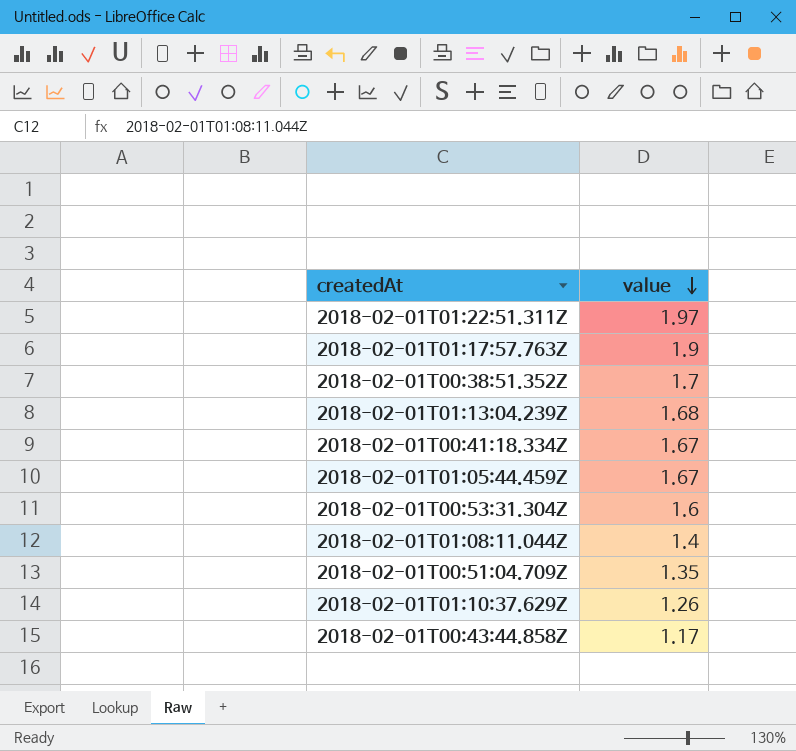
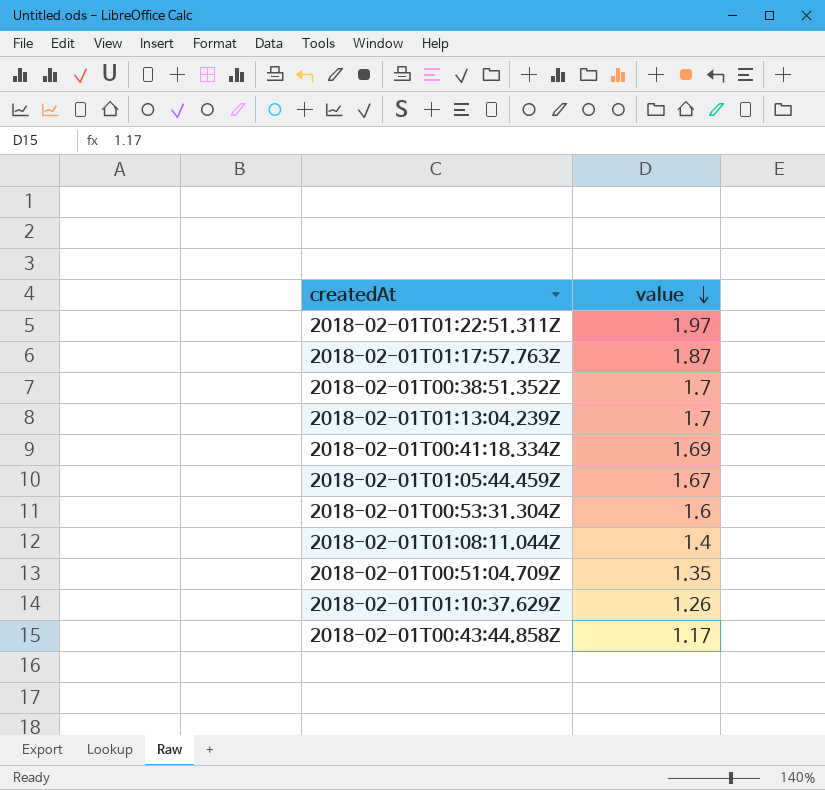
2018-02-01T01:17:57.763Z | value: 1.9 -> 1.87
2018-02-01T01:13:04.239Z | value: 1.68 -> 1.7
2018-02-01T00:41:18.334Z | value: 1.67 -> 1.69

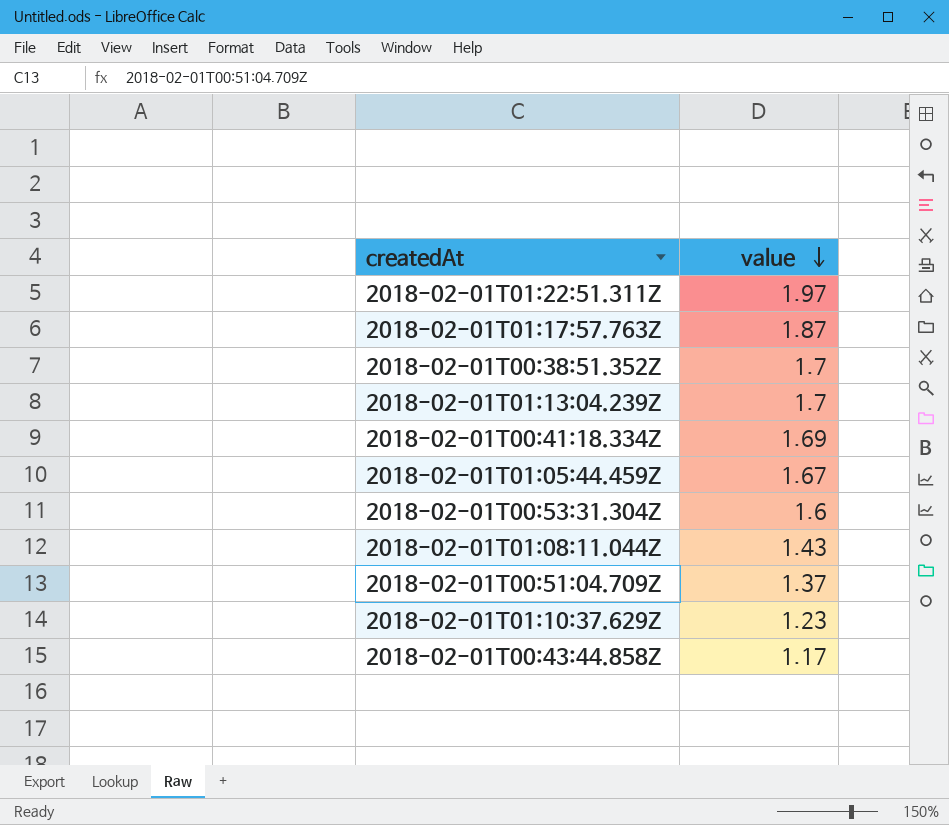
2018-02-01T01:08:11.044Z | value: 1.4 -> 1.43
2018-02-01T00:51:04.709Z | value: 1.35 -> 1.37
2018-02-01T01:10:37.629Z | value: 1.26 -> 1.23

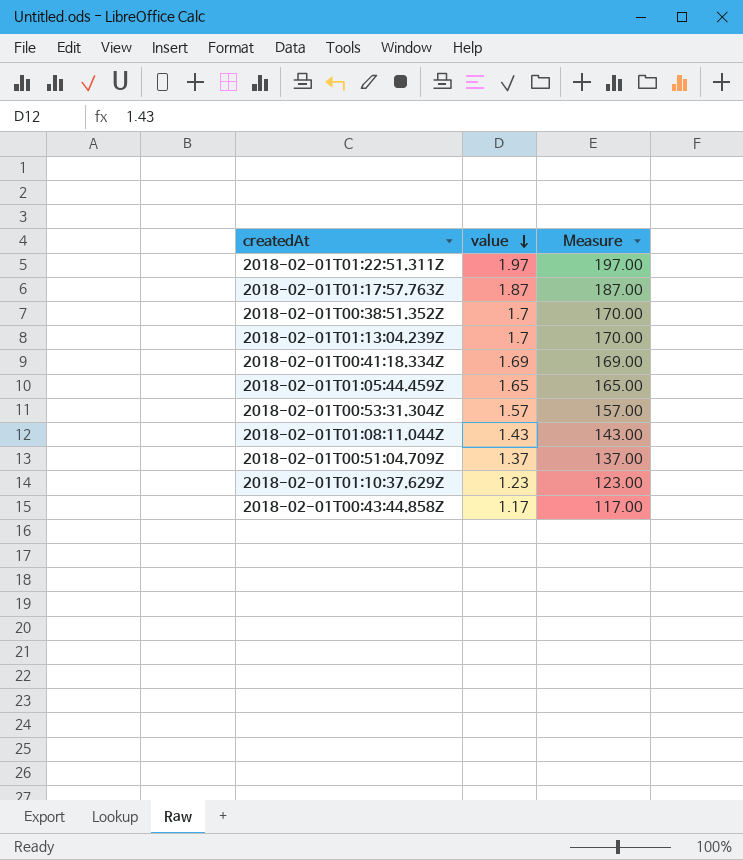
column Measure | formula: none -> [value] * 100
2018-02-01T01:05:44.459Z | value: 1.67 -> 1.65
2018-02-01T00:53:31.304Z | value: 1.6 -> 1.57

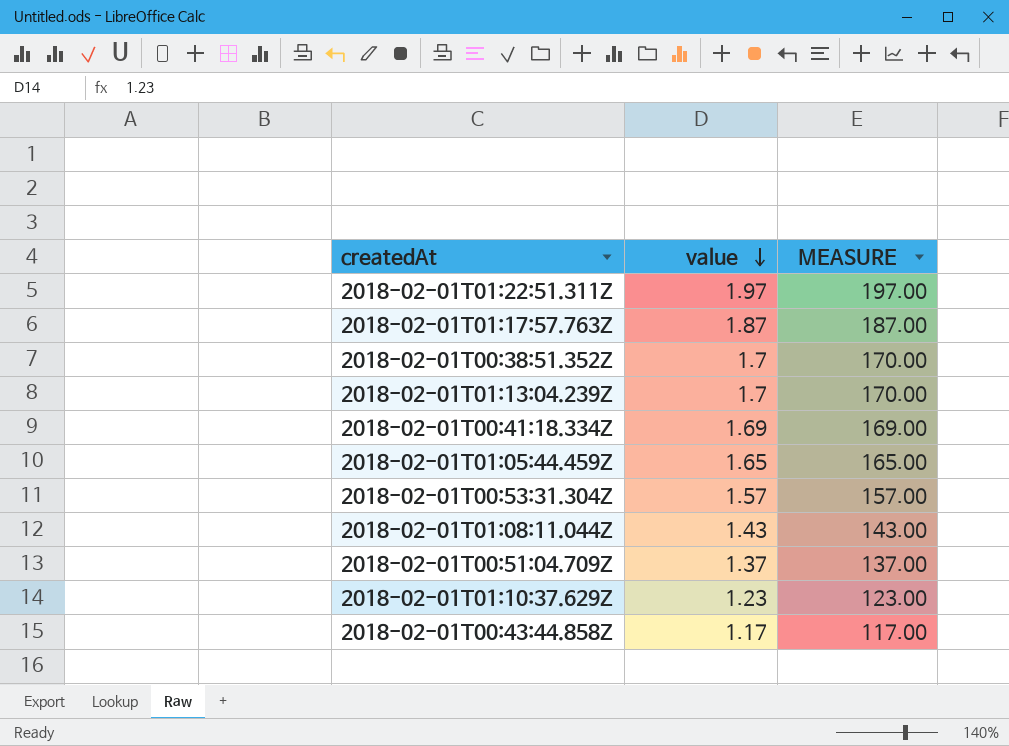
column name: Measure -> MEASURE

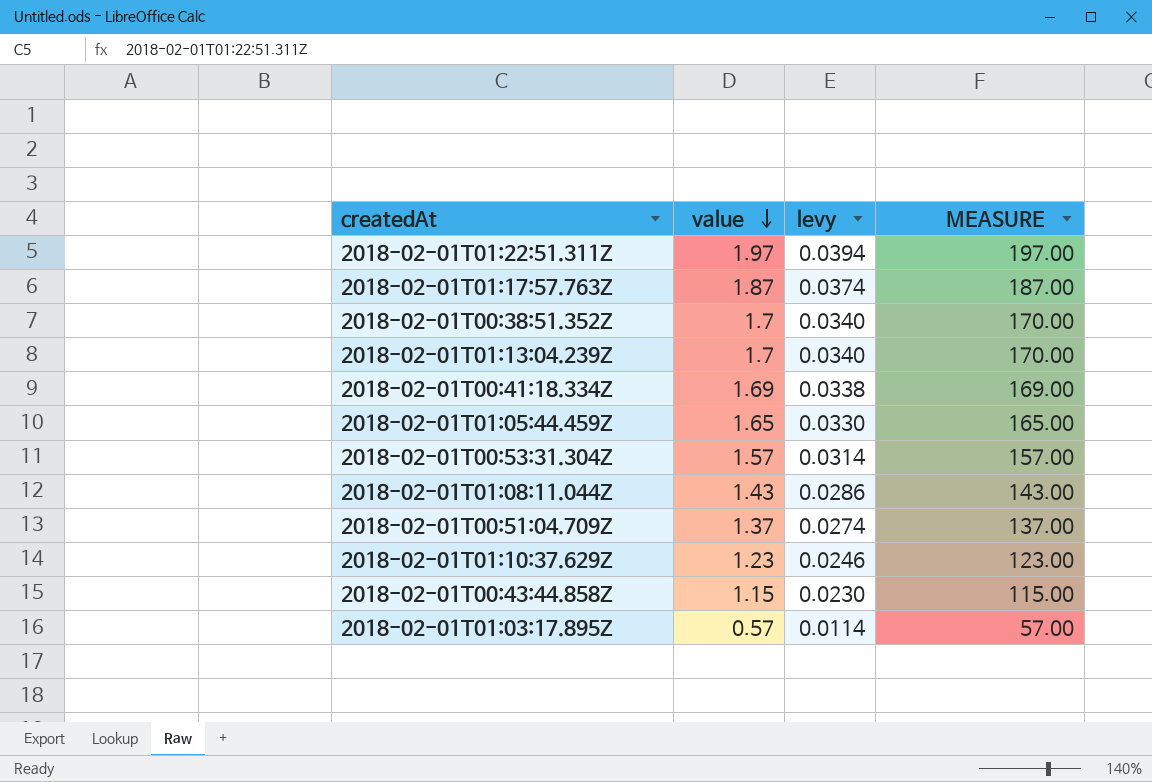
column levy | formula: none -> [value] * 0.02
2018-02-01T00:43:44.858Z | value: 1.17 -> 1.15
2018-02-01T00:43:44.858Z | MEASURE: 117.00 -> 115.00
row 2018-02-01T01:03:17.895Z: none -> 0.57 | 0.0114 | 57.00

